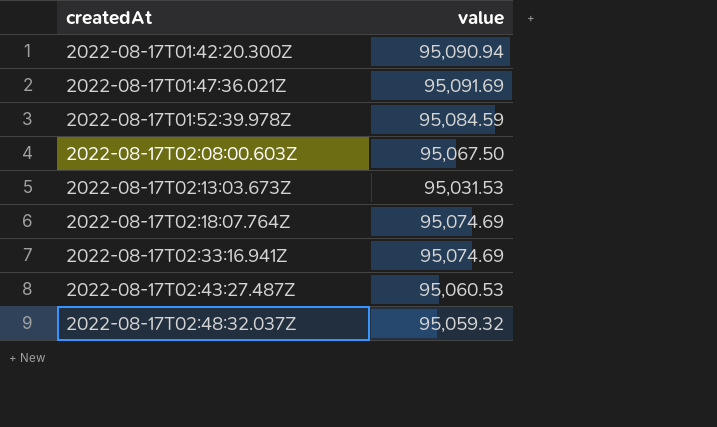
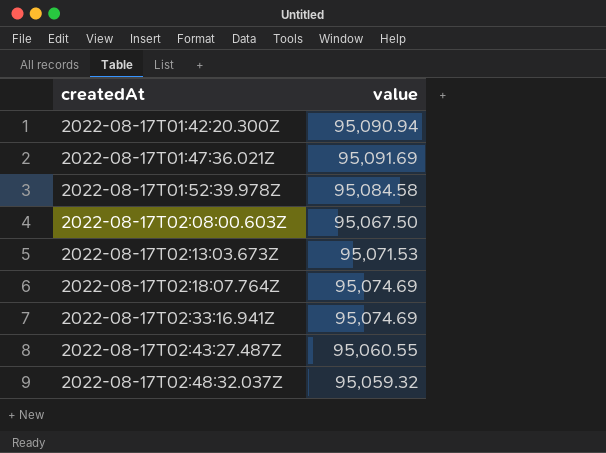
2022-08-17T01:52:39.978Z | value: 95,084.59 -> 95,084.58
2022-08-17T02:13:03.673Z | value: 95,031.53 -> 95,071.53
2022-08-17T02:43:27.487Z | value: 95,060.53 -> 95,060.55

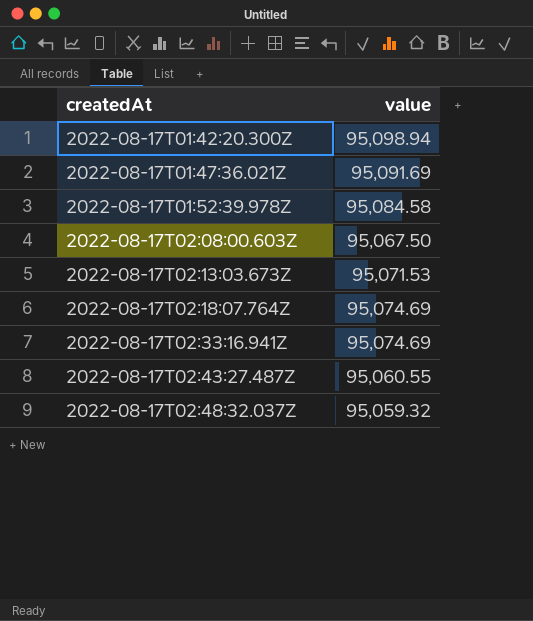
2022-08-17T01:42:20.300Z | value: 95,090.94 -> 95,098.94

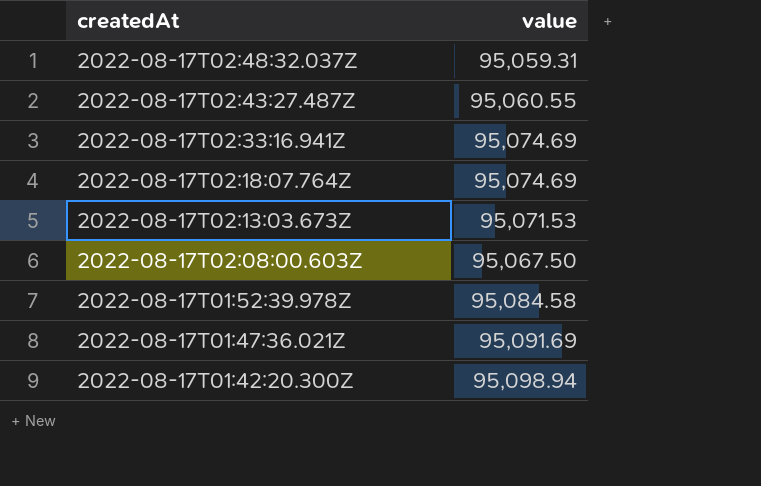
row order: createdAt ascending -> createdAt descending
2022-08-17T02:48:32.037Z | value: 95,059.32 -> 95,059.31

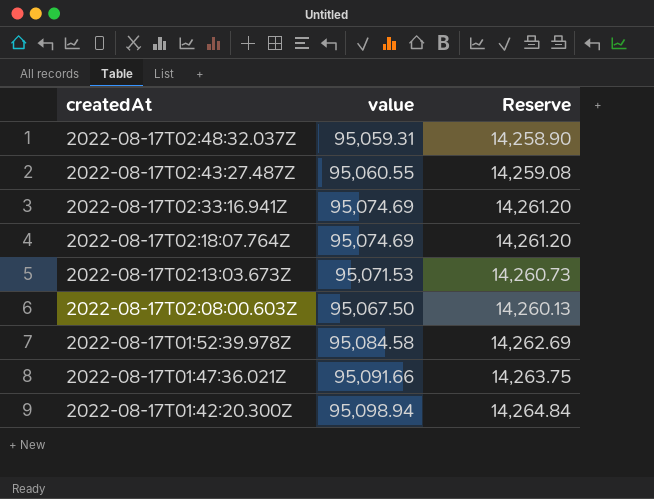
column Reserve | formula: none -> [value] * 0.15
2022-08-17T01:47:36.021Z | value: 95,091.69 -> 95,091.66

